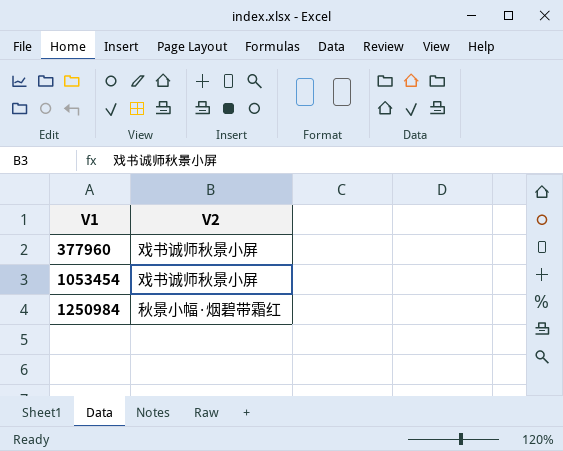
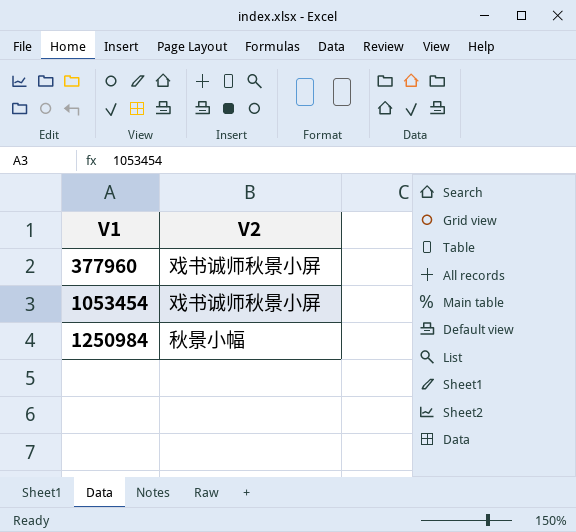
1250984 | V2: 秋景小幅·烟碧带霜红 -> 秋景小幅

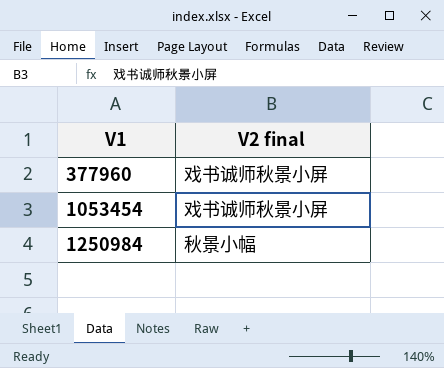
column name: V2 -> V2 final

